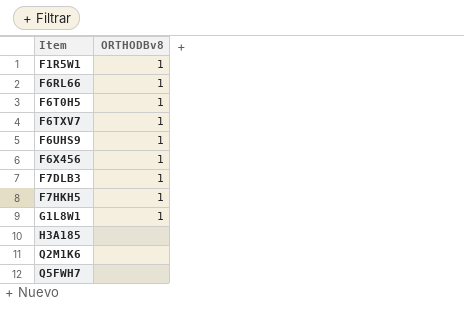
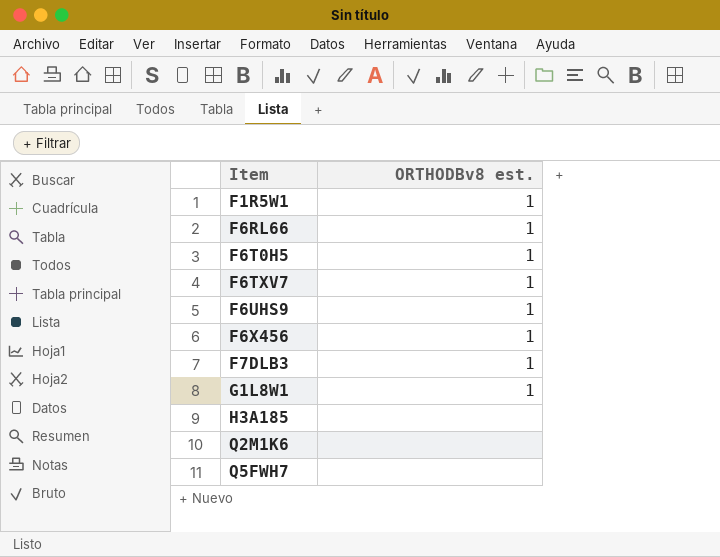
column name: ORTHODBv8 -> ORTHODBv8 est.
row F7HKH5: 1 -> none

